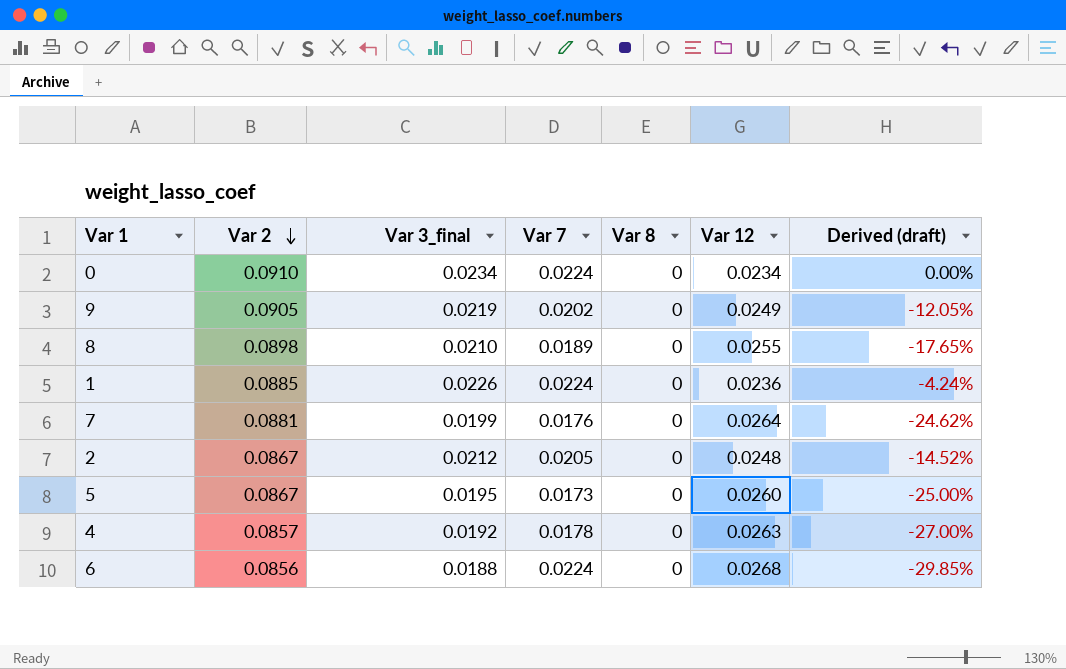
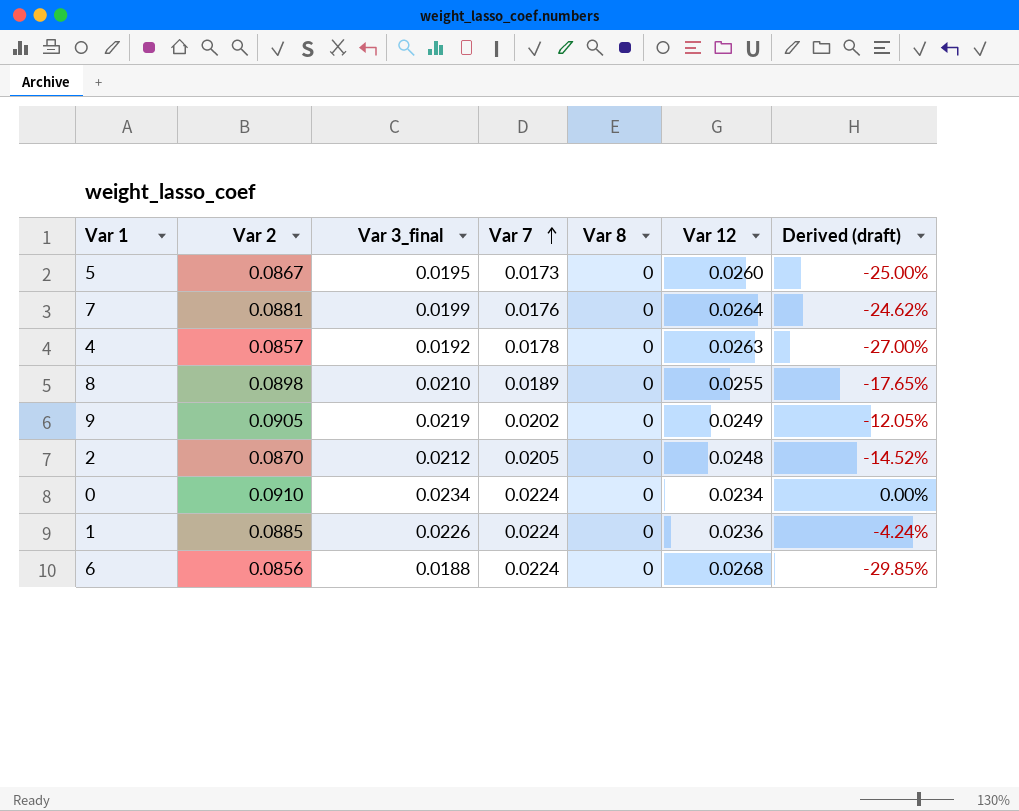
row order: Var 2 descending -> Var 7 ascending
2 | Var 2: 0.0867 -> 0.0870

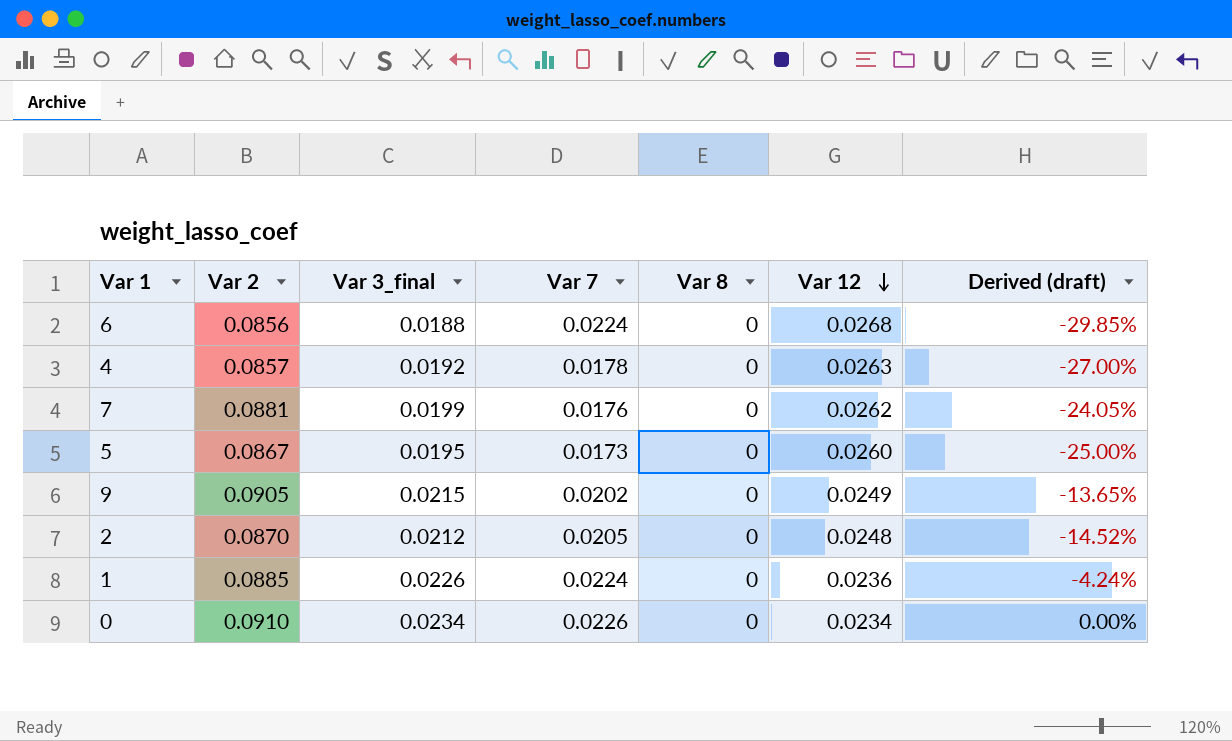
row order: Var 7 ascending -> Var 12 descending
row 8: 0.0898 | 0.0210 | 0.0189 | 0 | 0.0255 | -17.65% -> none
7 | Var 12: 0.0264 -> 0.0262
7 | Derived (draft): -24.62% -> -24.05%
9 | Var 3_final: 0.0219 -> 0.0215
9 | Derived (draft): -12.05% -> -13.65%
0 | Var 7: 0.0224 -> 0.0226

